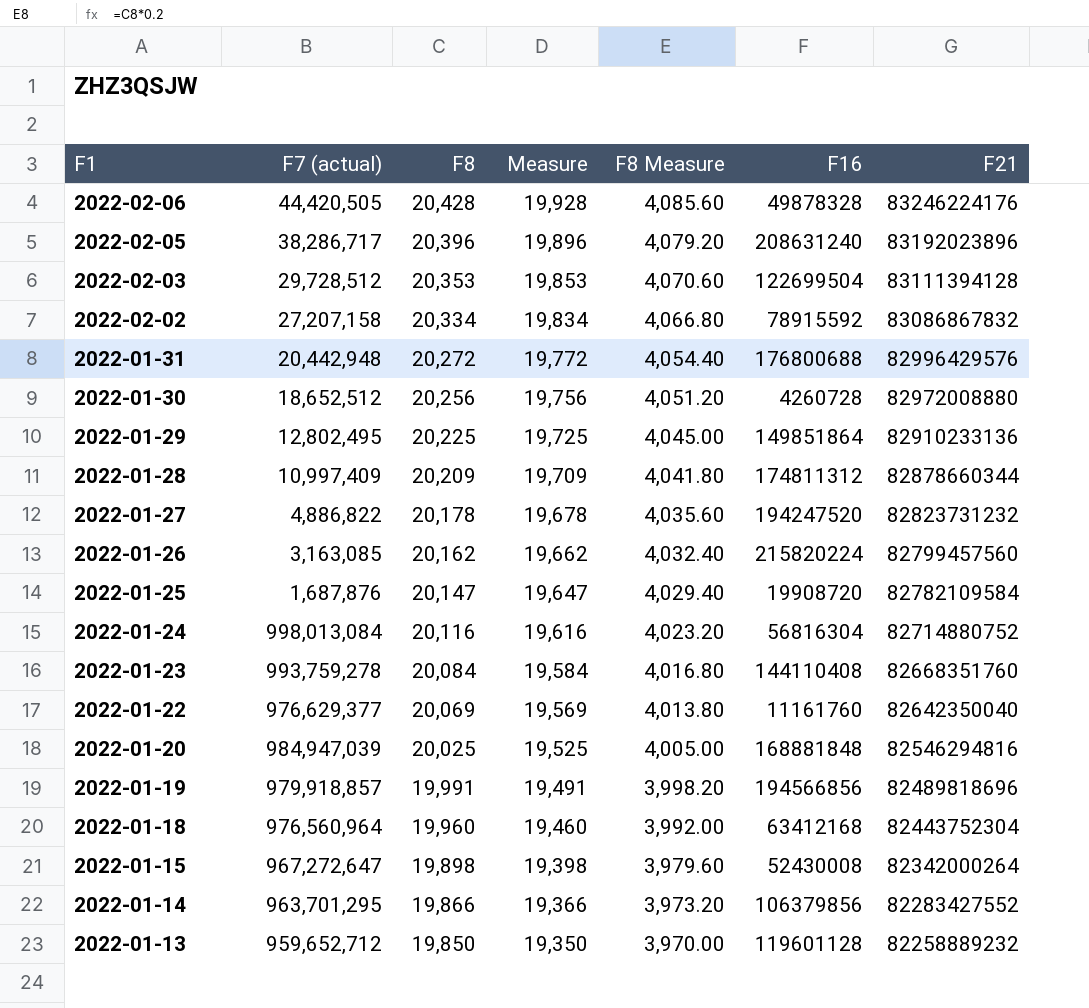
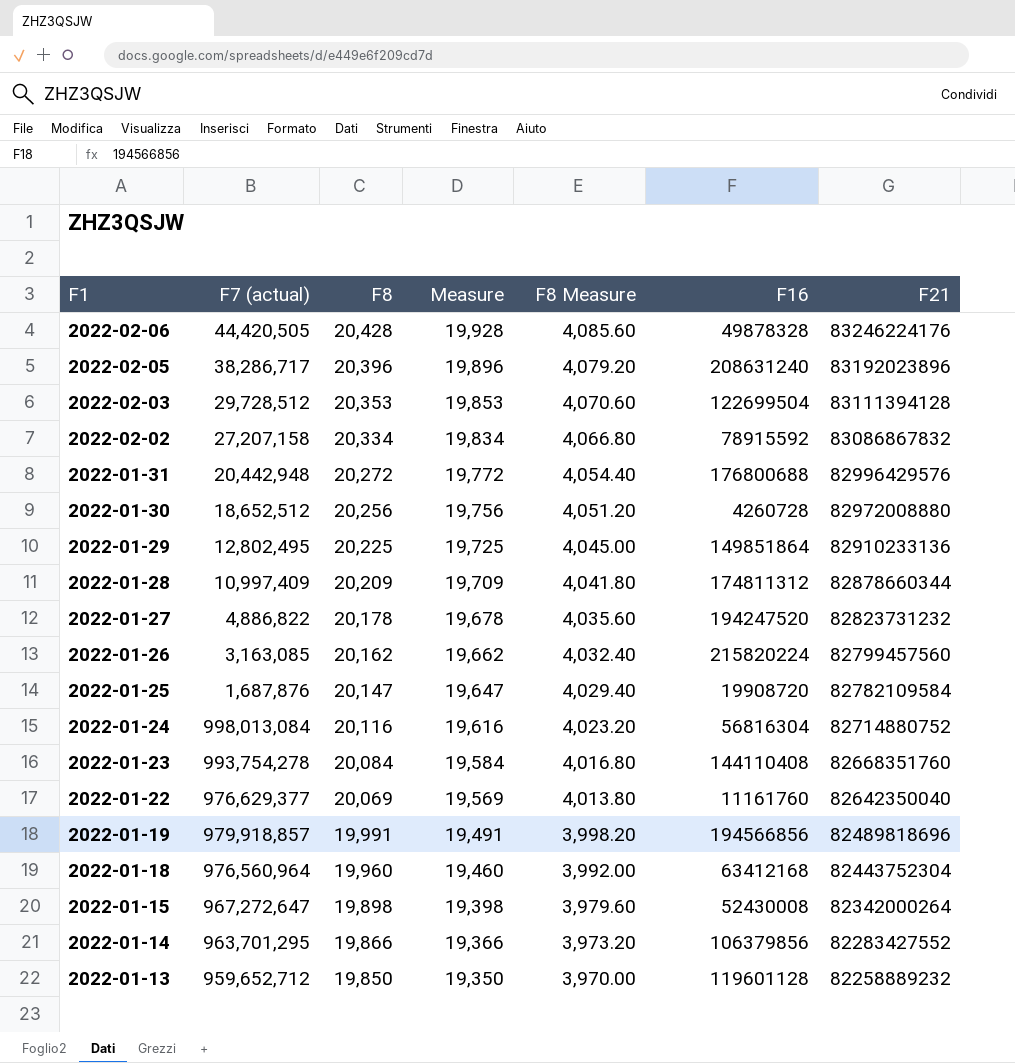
row 2022-01-20: 984,947,039 | 20,025 | 19,525 | 4,005.00 | 168881848 | 82546294816 -> none
2022-01-23 | F7 (actual): 993,759,278 -> 993,754,278

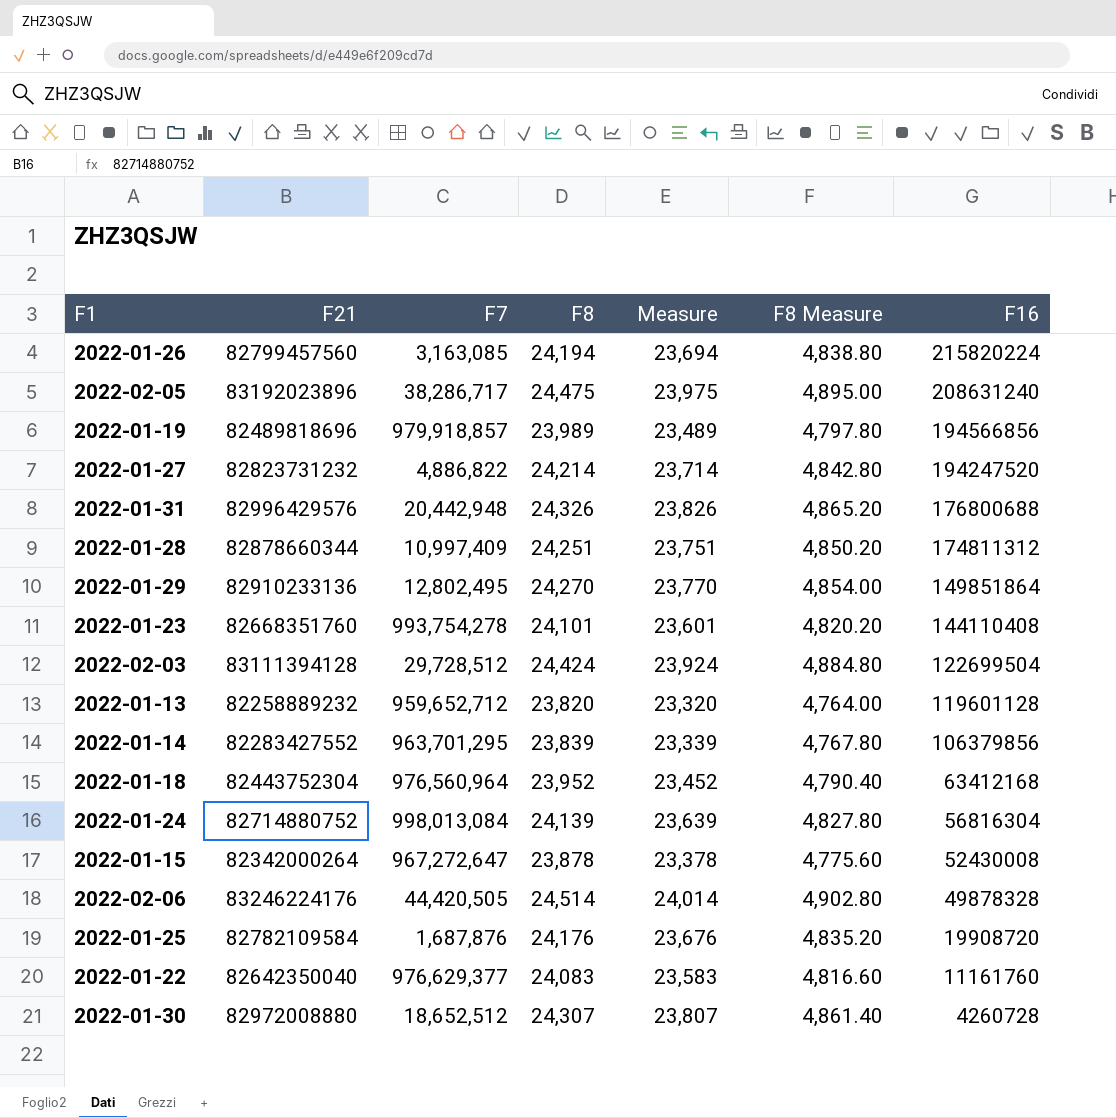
row order: F1 descending -> F16 descending
column F21 | position: 7 -> 2
column name: F7 (actual) -> F7
row 2022-02-02: 27,207,158 | 20,334 | 19,834 | 4,066.80 | 78915592 | 83086867832 -> none
2022-01-26 | F8: 20,162 -> 24,194
2022-01-26 | Measure: 19,662 -> 23,694
2022-01-26 | F8 Measure: 4,032.40 -> 4,838.80
2022-02-05 | F8: 20,396 -> 24,475
2022-02-05 | Measure: 19,896 -> 23,975
2022-02-05 | F8 Measure: 4,079.20 -> 4,895.00
2022-01-19 | F8: 19,991 -> 23,989
2022-01-19 | Measure: 19,491 -> 23,489
2022-01-19 | F8 Measure: 3,998.20 -> 4,797.80
2022-01-27 | F8: 20,178 -> 24,214
2022-01-27 | Measure: 19,678 -> 23,714
2022-01-27 | F8 Measure: 4,035.60 -> 4,842.80
2022-01-31 | F8: 20,272 -> 24,326
2022-01-31 | Measure: 19,772 -> 23,826
2022-01-31 | F8 Measure: 4,054.40 -> 4,865.20
2022-01-28 | F8: 20,209 -> 24,251
2022-01-28 | Measure: 19,709 -> 23,751
2022-01-28 | F8 Measure: 4,041.80 -> 4,850.20
2022-01-29 | F8: 20,225 -> 24,270
2022-01-29 | Measure: 19,725 -> 23,770
2022-01-29 | F8 Measure: 4,045.00 -> 4,854.00
2022-01-23 | F8: 20,084 -> 24,101
2022-01-23 | Measure: 19,584 -> 23,601
2022-01-23 | F8 Measure: 4,016.80 -> 4,820.20
2022-02-03 | F8: 20,353 -> 24,424
2022-02-03 | Measure: 19,853 -> 23,924
2022-02-03 | F8 Measure: 4,070.60 -> 4,884.80
2022-01-13 | F8: 19,850 -> 23,820
2022-01-13 | Measure: 19,350 -> 23,320
2022-01-13 | F8 Measure: 3,970.00 -> 4,764.00
2022-01-14 | F8: 19,866 -> 23,839
2022-01-14 | Measure: 19,366 -> 23,339
2022-01-14 | F8 Measure: 3,973.20 -> 4,767.80
2022-01-18 | F8: 19,960 -> 23,952
2022-01-18 | Measure: 19,460 -> 23,452
2022-01-18 | F8 Measure: 3,992.00 -> 4,790.40
2022-01-24 | F8: 20,116 -> 24,139
2022-01-24 | Measure: 19,616 -> 23,639
2022-01-24 | F8 Measure: 4,023.20 -> 4,827.80
2022-01-15 | F8: 19,898 -> 23,878
2022-01-15 | Measure: 19,398 -> 23,378
2022-01-15 | F8 Measure: 3,979.60 -> 4,775.60
2022-02-06 | F8: 20,428 -> 24,514
2022-02-06 | Measure: 19,928 -> 24,014
2022-02-06 | F8 Measure: 4,085.60 -> 4,902.80
2022-01-25 | F8: 20,147 -> 24,176
2022-01-25 | Measure: 19,647 -> 23,676
2022-01-25 | F8 Measure: 4,029.40 -> 4,835.20
2022-01-22 | F8: 20,069 -> 24,083
2022-01-22 | Measure: 19,569 -> 23,583
2022-01-22 | F8 Measure: 4,013.80 -> 4,816.60
2022-01-30 | F8: 20,256 -> 24,307
2022-01-30 | Measure: 19,756 -> 23,807
2022-01-30 | F8 Measure: 4,051.20 -> 4,861.40

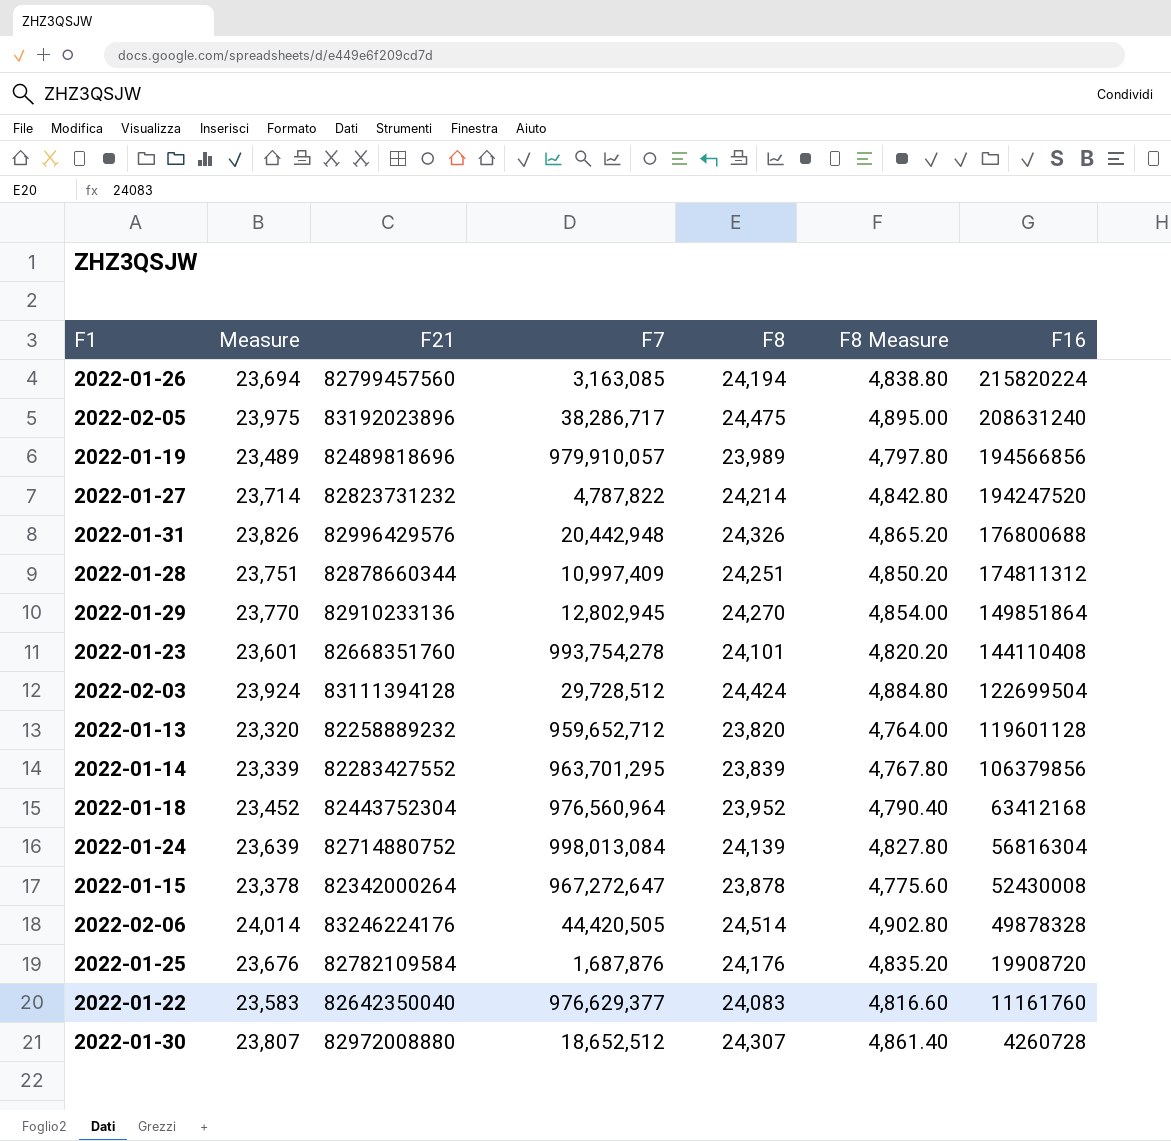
column Measure | position: 5 -> 2
2022-01-19 | F7: 979,918,857 -> 979,910,057
2022-01-27 | F7: 4,886,822 -> 4,787,822
2022-01-29 | F7: 12,802,495 -> 12,802,945

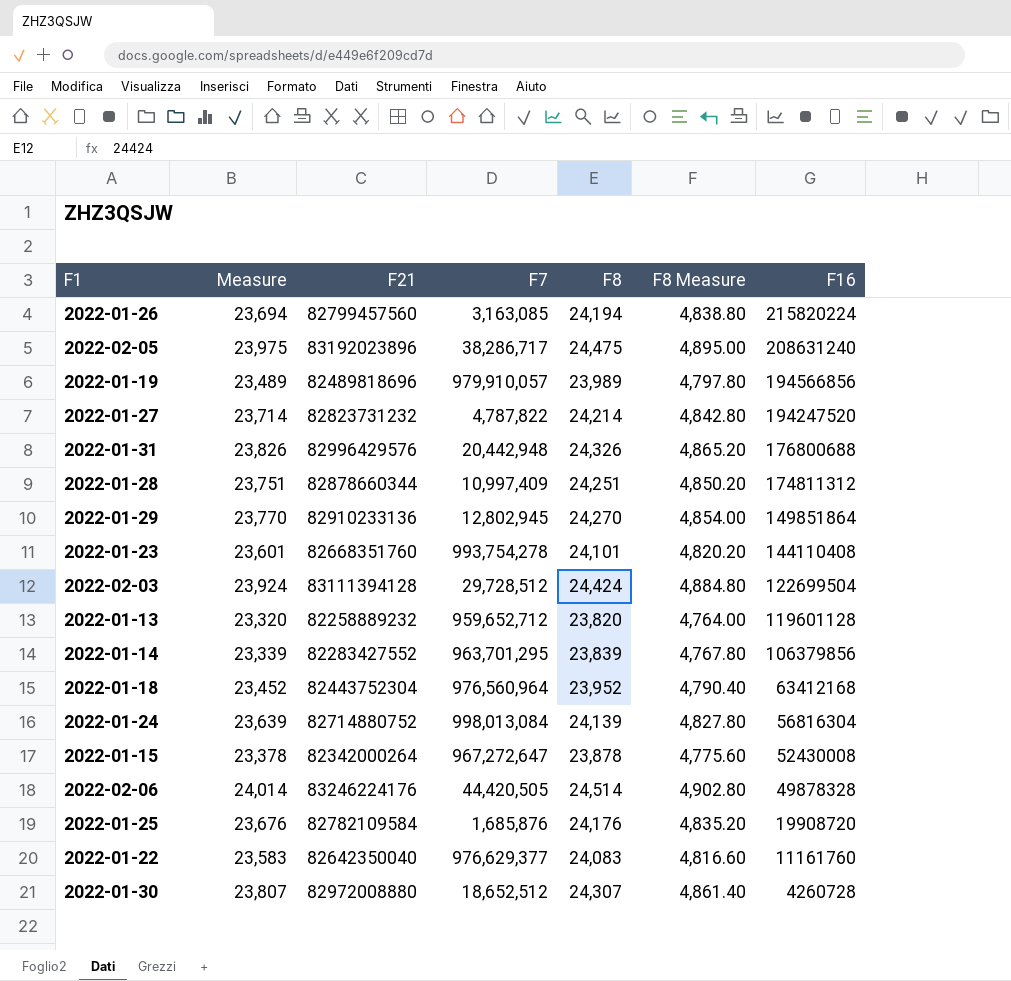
2022-01-25 | F7: 1,687,876 -> 1,685,876

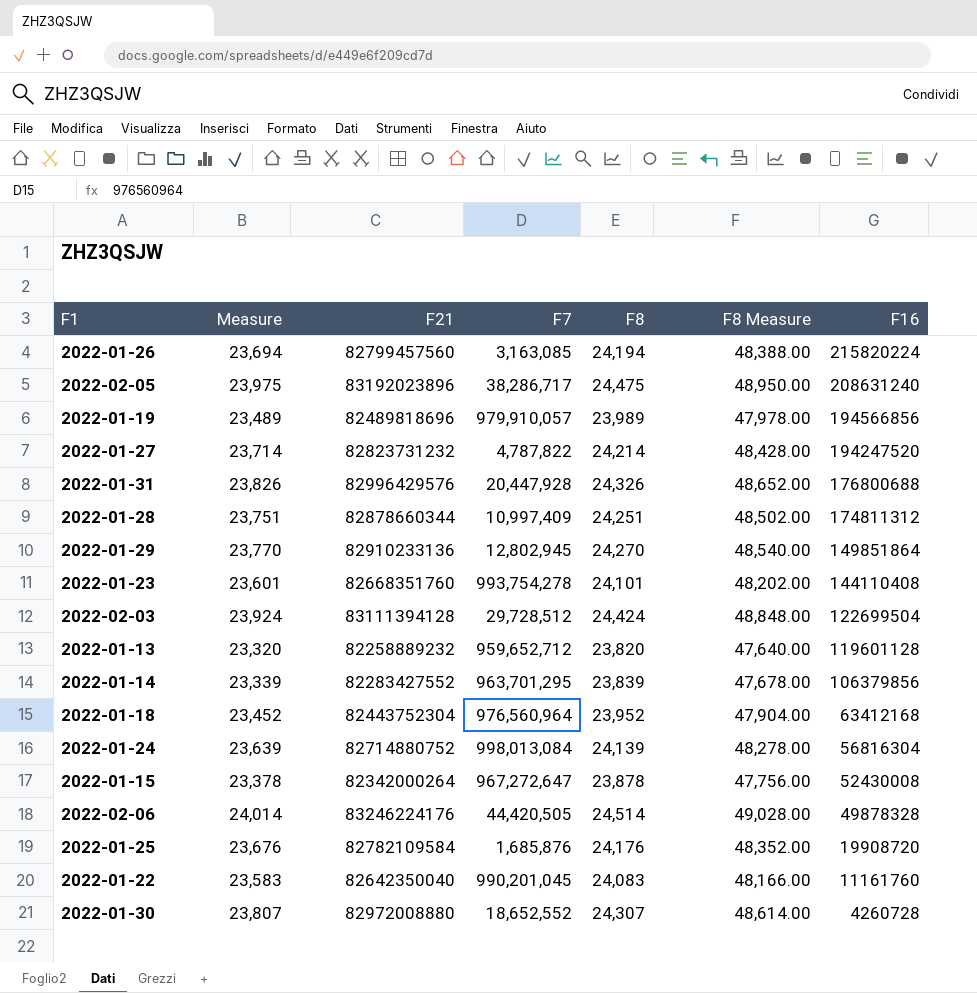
column F8 Measure | formula: [F8] * 0.2 -> [F8] * 2
2022-01-31 | F7: 20,442,948 -> 20,447,928
2022-01-22 | F7: 976,629,377 -> 990,201,045
2022-01-30 | F7: 18,652,512 -> 18,652,552

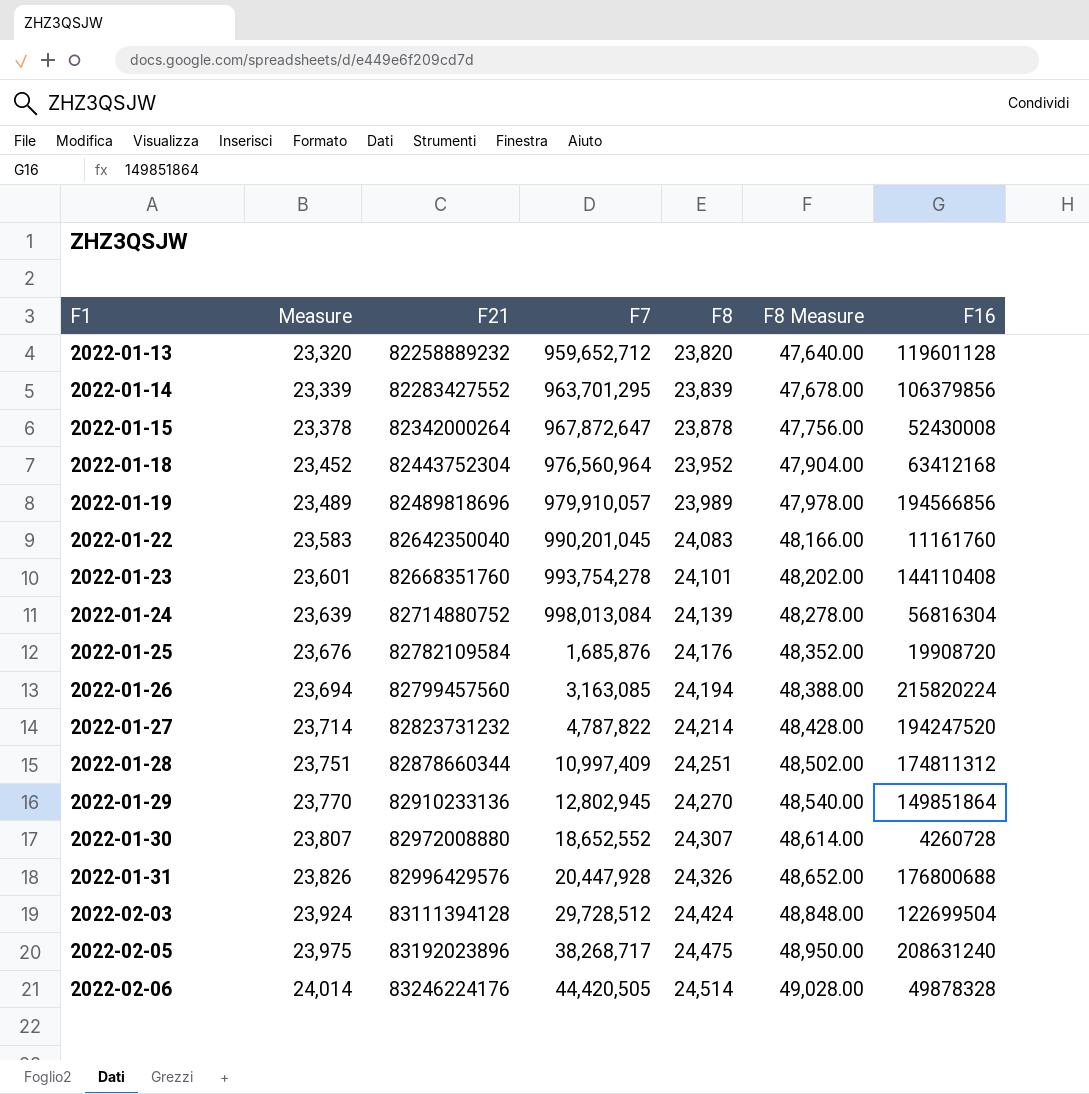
row order: F16 descending -> F1 ascending
2022-01-15 | F7: 967,272,647 -> 967,872,647
2022-02-05 | F7: 38,286,717 -> 38,268,717

